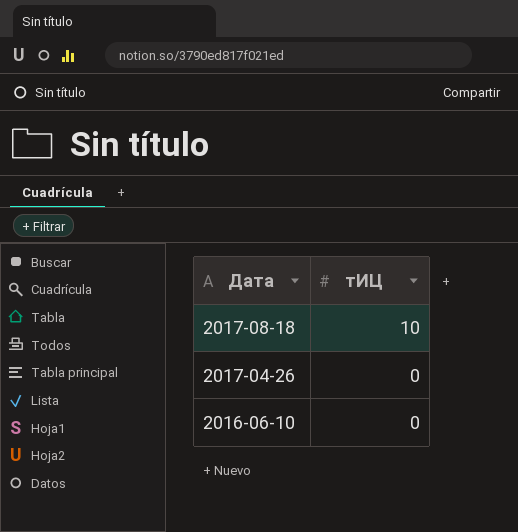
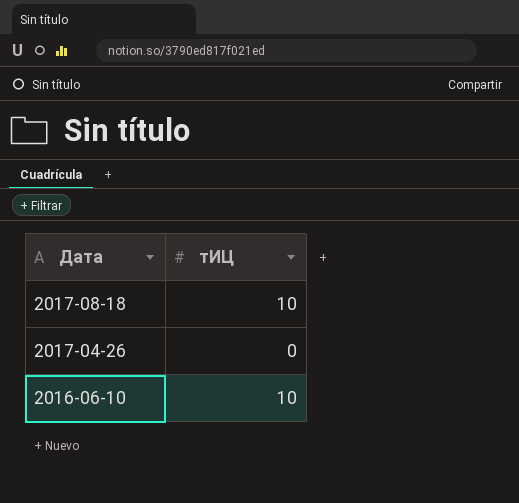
2016-06-10 | тИЦ: 0 -> 10

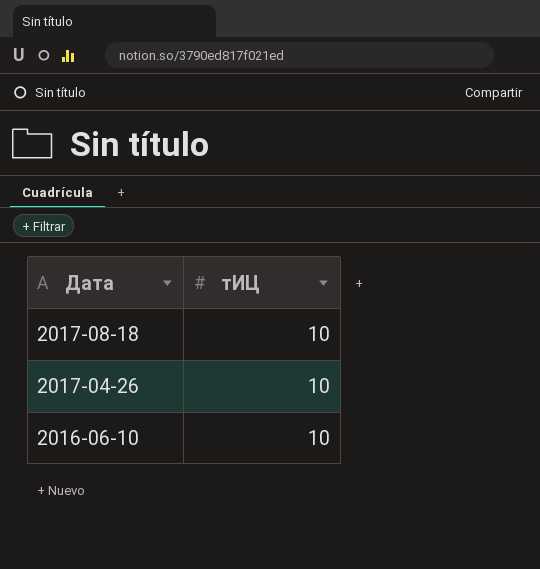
2017-04-26 | тИЦ: 0 -> 10

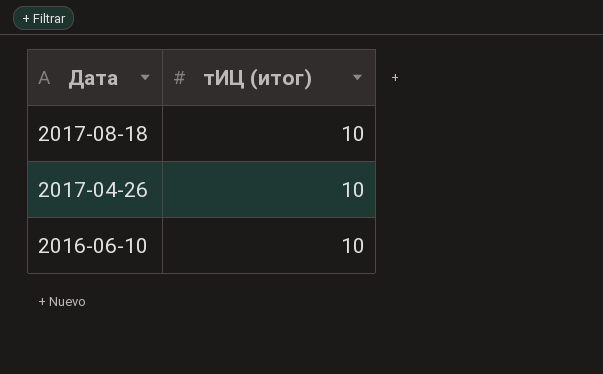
column name: тИЦ -> тИЦ (итог)

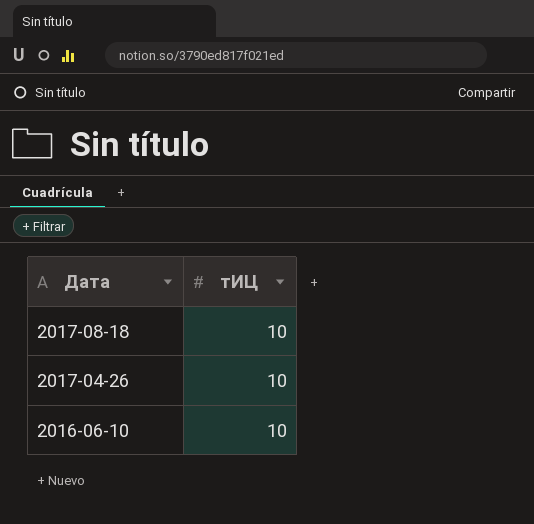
column name: тИЦ (итог) -> тИЦ

